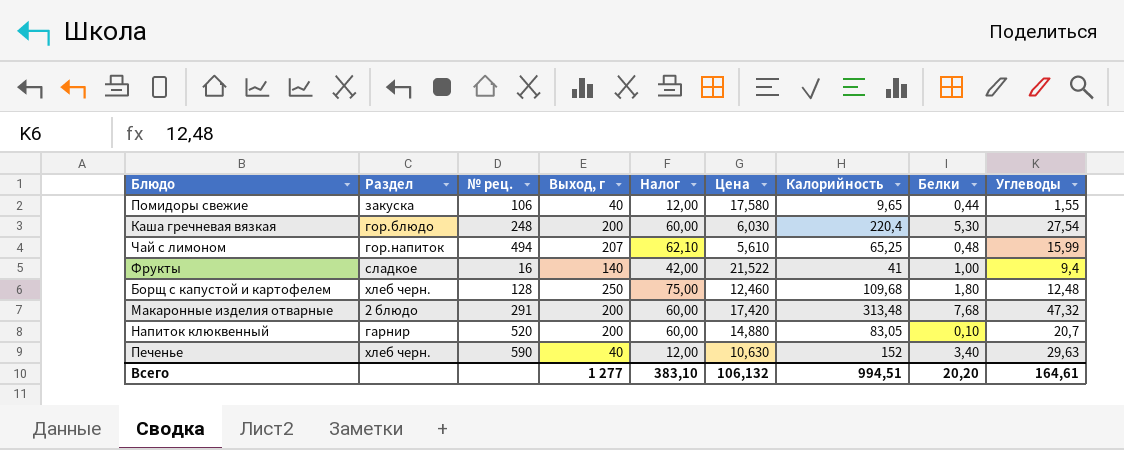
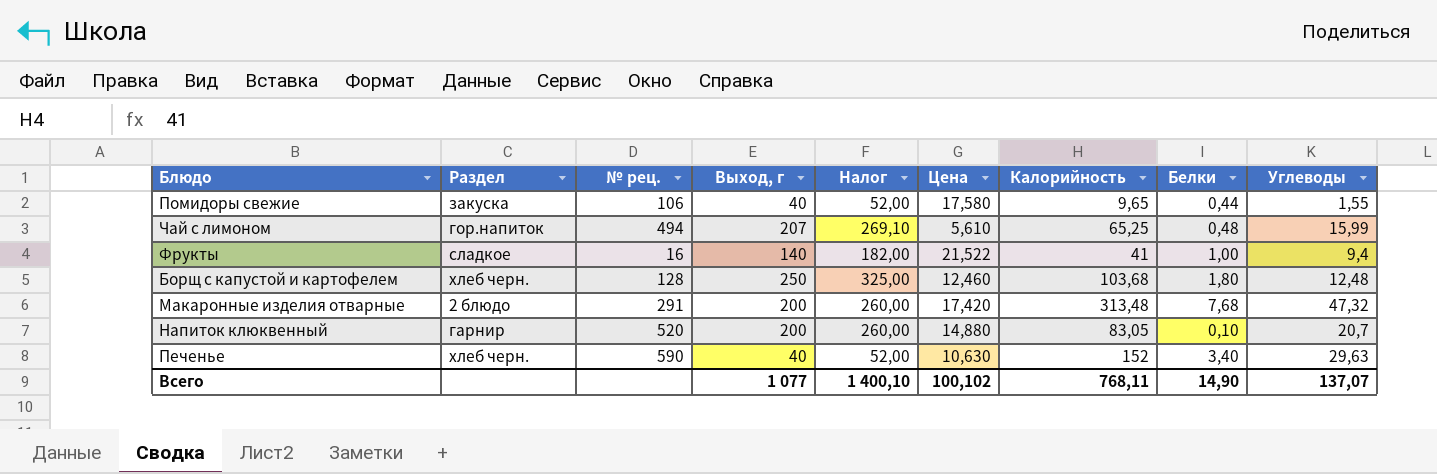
column Налог | formula: [Выход, г] * 0,3 -> [Выход, г] * 1,3
row Каша гречневая вязкая: гор.блюдо | 248 | 200 | 60,00 | 6,030 | 220,4 | 5,30 | 27,54 -> none
Борщ с капустой и картофелем | Калорийность: 109,68 -> 103,68
Всего | Выход, г: 1 277 -> 1 077
Всего | Налог: 383,10 -> 1 400,10
Всего | Цена: 106,132 -> 100,102
Всего | Калорийность: 994,51 -> 768,11
Всего | Белки: 20,20 -> 14,90
Всего | Углеводы: 164,61 -> 137,07

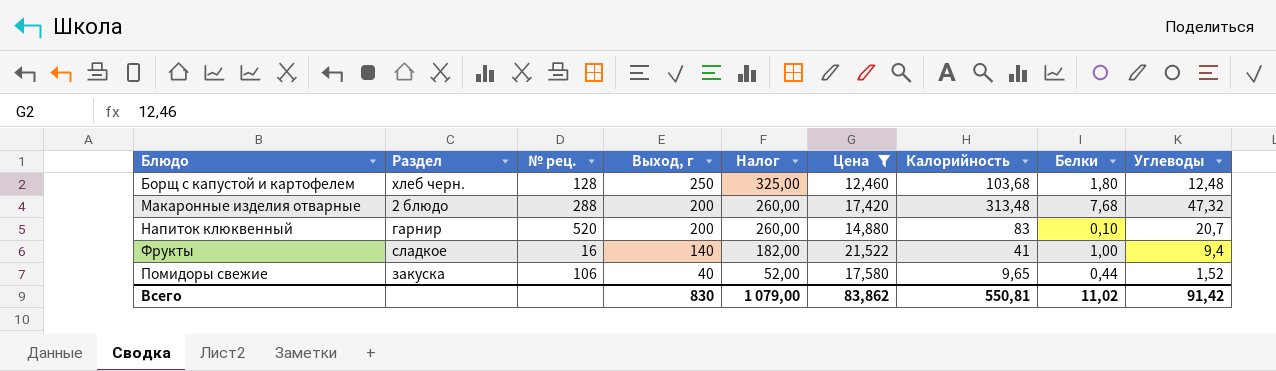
filter: none -> Цена >= 12,460
row order: none -> Выход, г descending
Макаронные изделия отварные | № рец.: 291 -> 288
Напиток клюквенный | Калорийность: 83,05 -> 83
Помидоры свежие | Углеводы: 1,55 -> 1,52
Всего | Выход, г: 1 077 -> 830
Всего | Налог: 1 400,10 -> 1 079,00
Всего | Цена: 100,102 -> 83,862
Всего | Калорийность: 768,11 -> 550,81
Всего | Белки: 14,90 -> 11,02
Всего | Углеводы: 137,07 -> 91,42

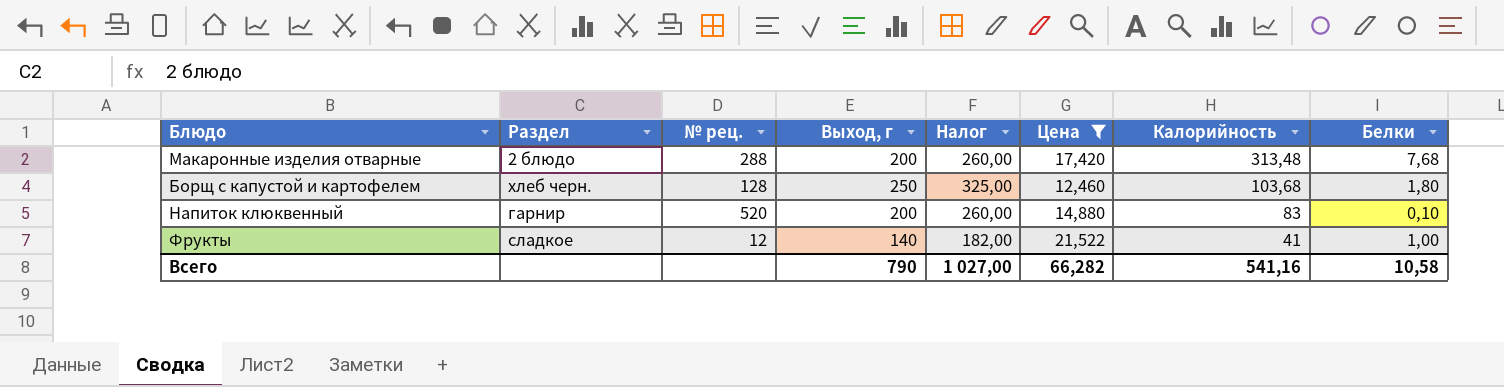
row order: Выход, г descending -> Калорийность descending
column Углеводы | position: 9 -> none
row Помидоры свежие: закуска | 106 | 40 | 52,00 | 17,580 | 9,65 | 0,44 | 1,52 -> none
Фрукты | № рец.: 16 -> 12
Всего | Выход, г: 830 -> 790
Всего | Налог: 1 079,00 -> 1 027,00
Всего | Цена: 83,862 -> 66,282
Всего | Калорийность: 550,81 -> 541,16
Всего | Белки: 11,02 -> 10,58

